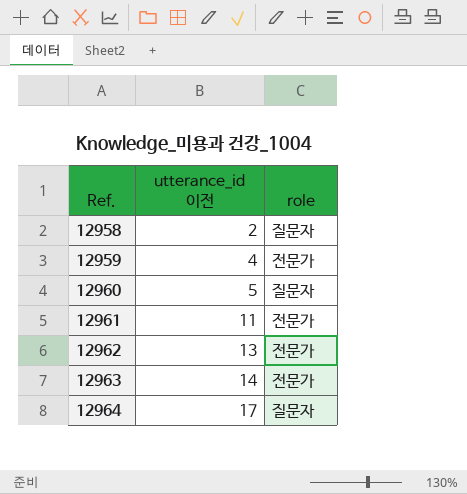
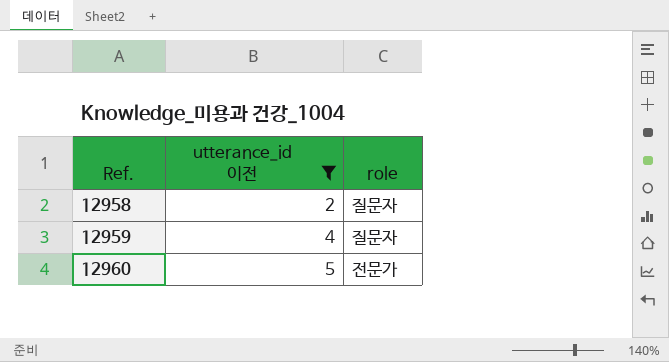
filter: none -> utterance_id 이전 <= 5
12959 | role: 전문가 -> 질문자
12960 | role: 질문자 -> 전문가

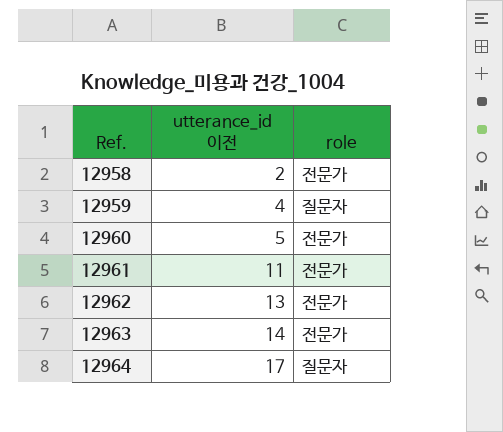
filter: utterance_id 이전 <= 5 -> none
12958 | role: 질문자 -> 전문가

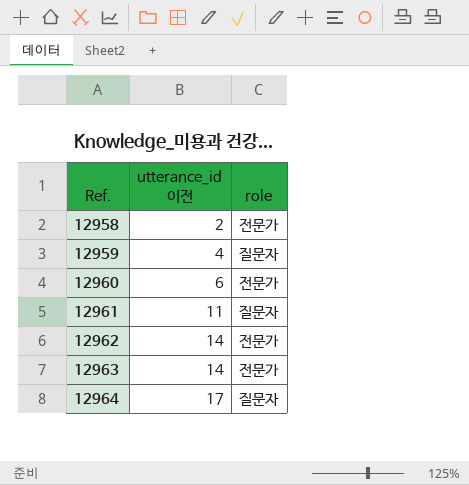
12960 | utterance_id 이전: 5 -> 6
12961 | role: 전문가 -> 질문자
12962 | utterance_id 이전: 13 -> 14

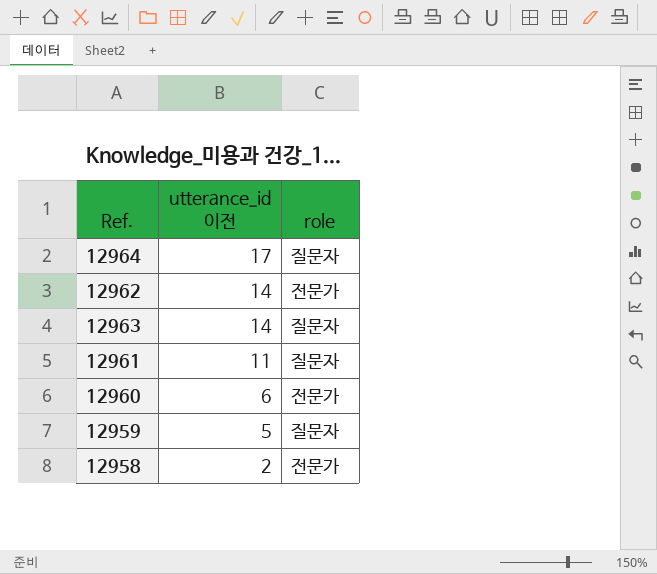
row order: Ref. ascending -> utterance_id 이전 descending
12963 | role: 전문가 -> 질문자
12959 | utterance_id 이전: 4 -> 5

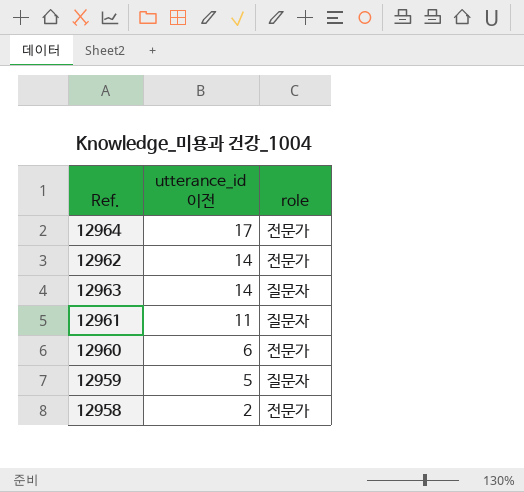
12964 | role: 질문자 -> 전문가

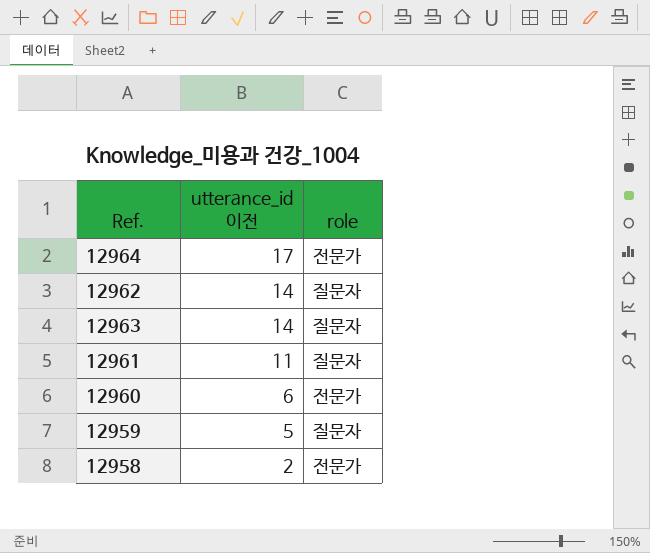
12962 | role: 전문가 -> 질문자

